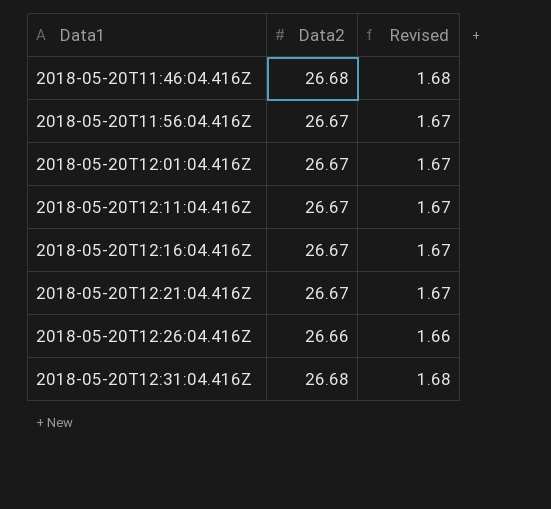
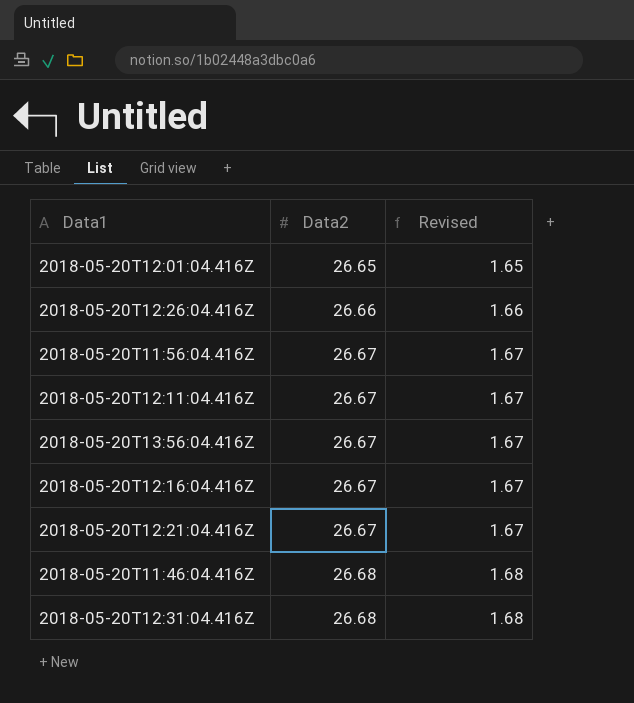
row order: Data1 ascending -> Data2 ascending
2018-05-20T12:01:04.416Z | Data2: 26.67 -> 26.65
2018-05-20T12:01:04.416Z | Revised: 1.67 -> 1.65
row 2018-05-20T13:56:04.416Z: none -> 26.67 | 1.67

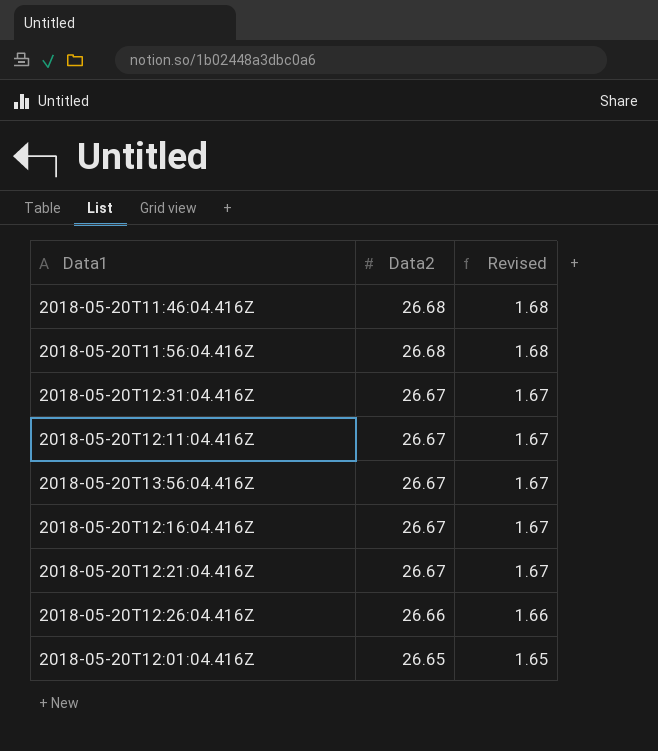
row order: Data2 ascending -> Data2 descending
2018-05-20T11:56:04.416Z | Data2: 26.67 -> 26.68
2018-05-20T11:56:04.416Z | Revised: 1.67 -> 1.68
2018-05-20T12:31:04.416Z | Data2: 26.68 -> 26.67
2018-05-20T12:31:04.416Z | Revised: 1.68 -> 1.67

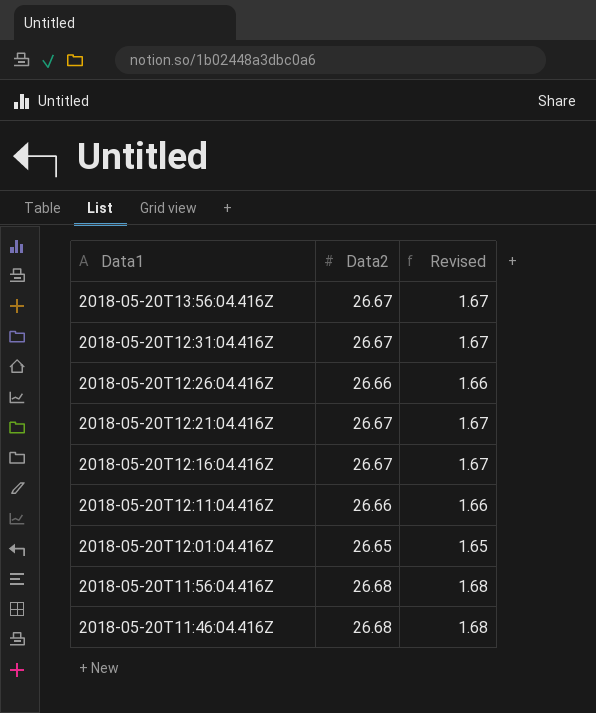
row order: Data2 descending -> Data1 descending
2018-05-20T12:11:04.416Z | Data2: 26.67 -> 26.66
2018-05-20T12:11:04.416Z | Revised: 1.67 -> 1.66

